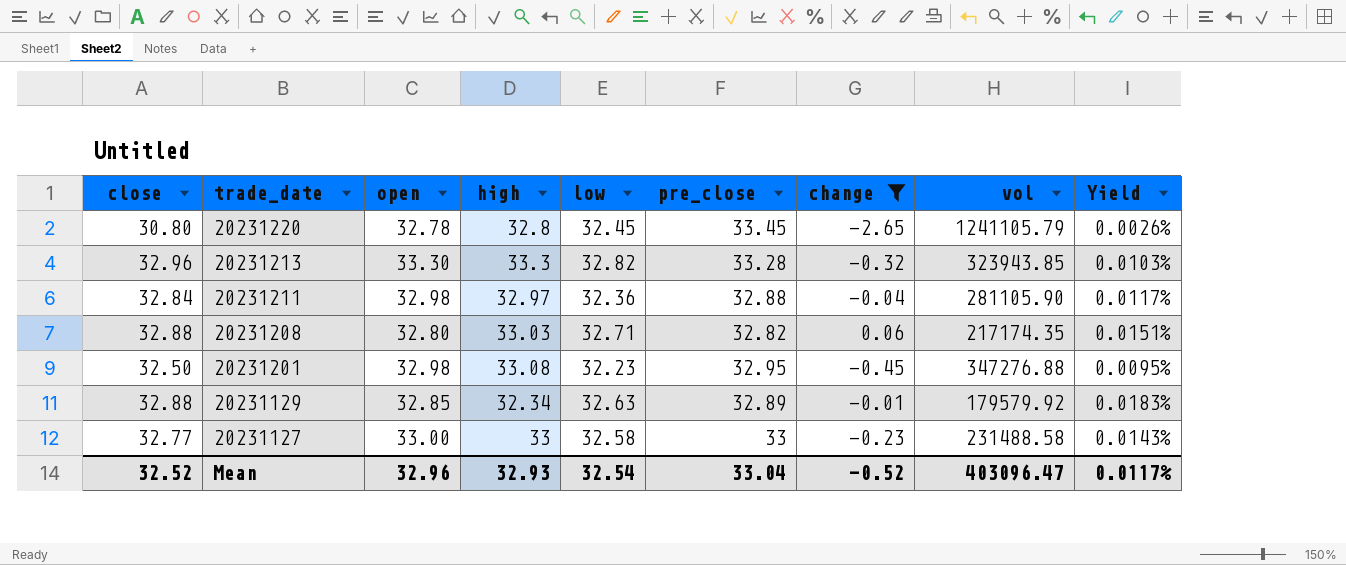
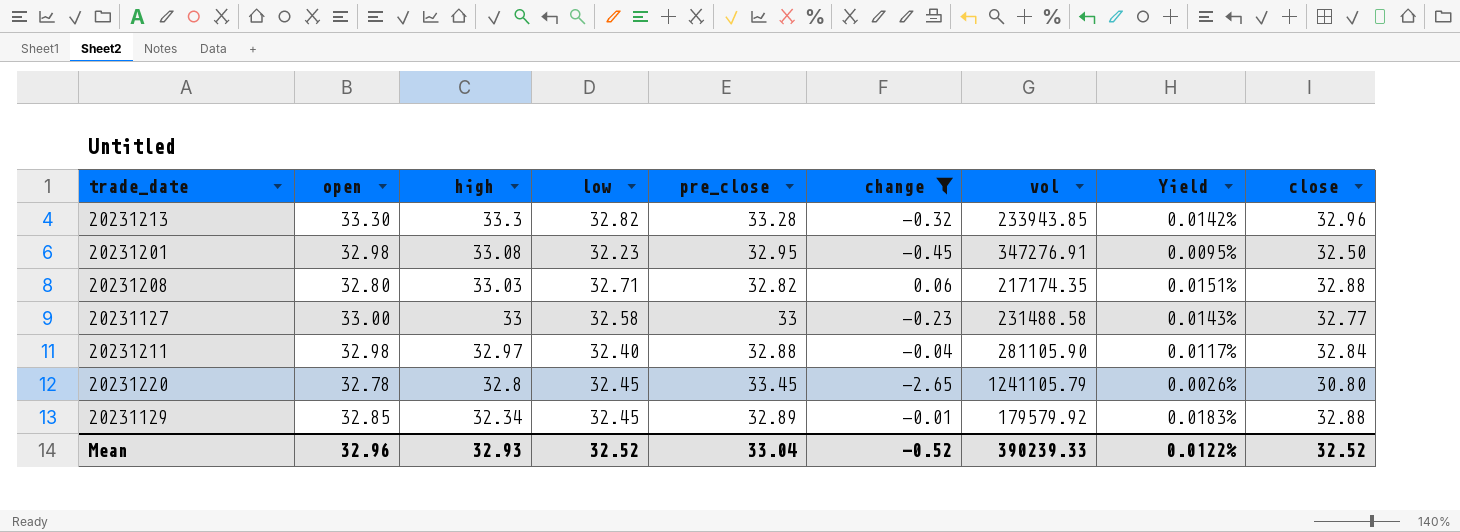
row order: trade_date descending -> high descending
column close | position: 1 -> 9
20231213 | vol: 323943.85 -> 233943.85
20231213 | Yield: 0.0103% -> 0.0142%
20231201 | vol: 347276.88 -> 347276.91
20231211 | low: 32.36 -> 32.40
20231129 | low: 32.63 -> 32.45
Mean | low: 32.54 -> 32.52
Mean | vol: 403096.47 -> 390239.33
Mean | Yield: 0.0117% -> 0.0122%

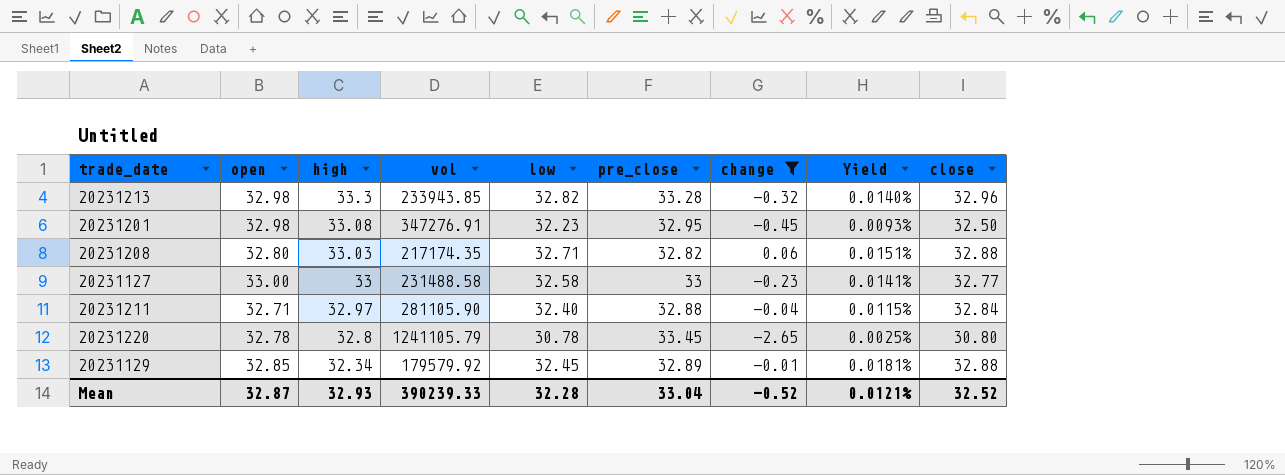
column vol | position: 7 -> 4
column Yield | formula: [open] / [vol] -> [low] / [vol]
20231213 | open: 33.30 -> 32.98
20231211 | open: 32.98 -> 32.71
20231220 | low: 32.45 -> 30.78
Mean | open: 32.96 -> 32.87
Mean | low: 32.52 -> 32.28
Mean | Yield: 0.0122% -> 0.0121%

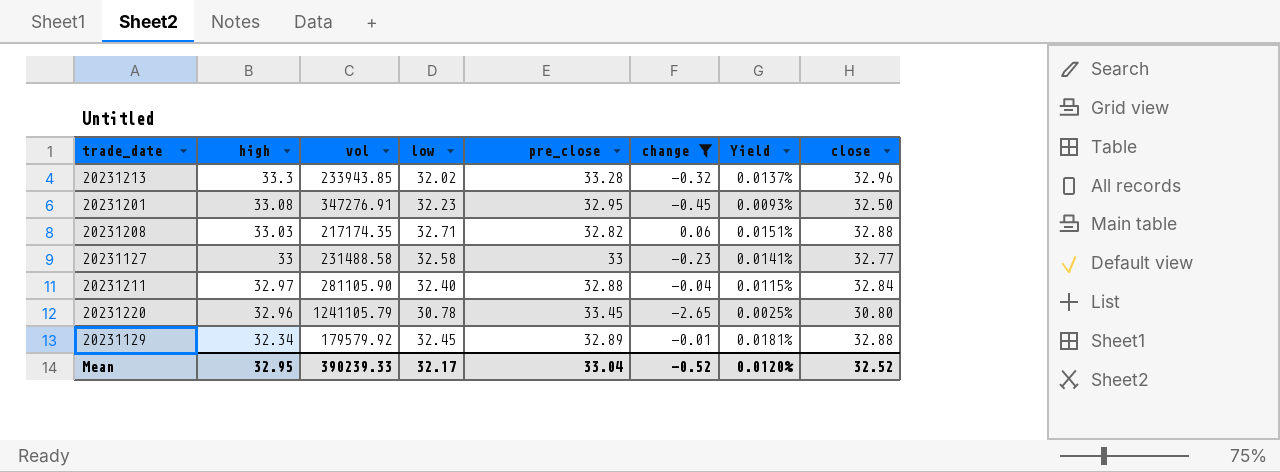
column open | position: 2 -> none
20231213 | low: 32.82 -> 32.02
20231213 | Yield: 0.0140% -> 0.0137%
20231220 | high: 32.8 -> 32.96
Mean | high: 32.93 -> 32.95
Mean | low: 32.28 -> 32.17
Mean | Yield: 0.0121% -> 0.0120%

